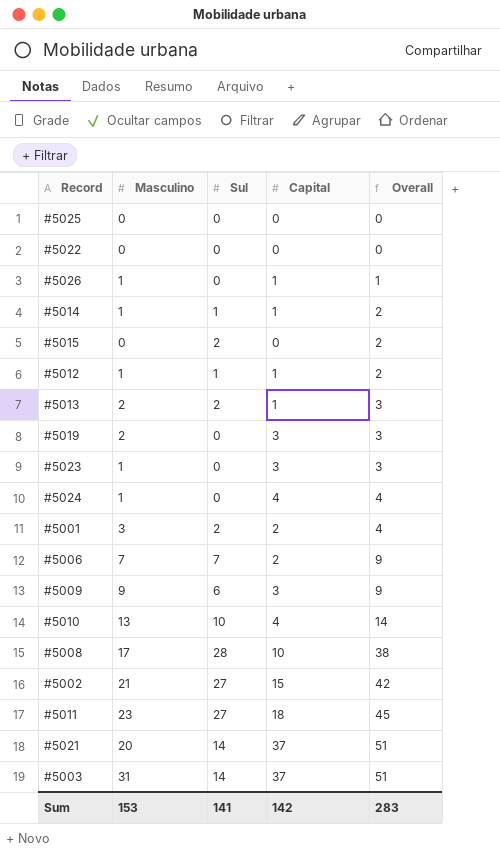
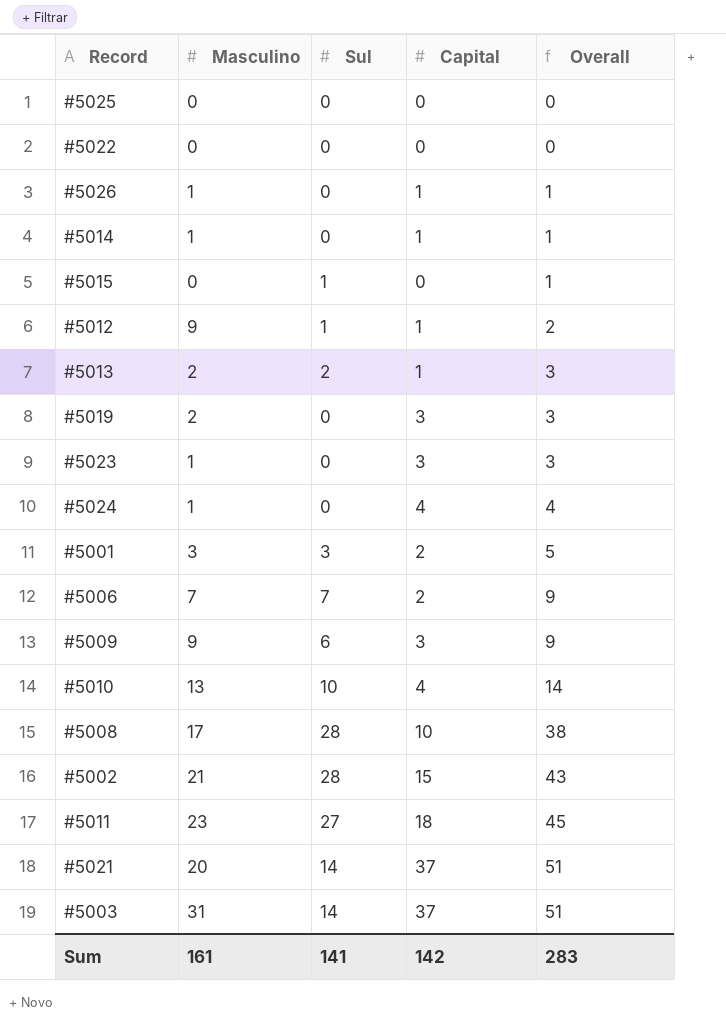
#5014 | Sul: 1 -> 0
#5014 | Overall: 2 -> 1
#5015 | Sul: 2 -> 1
#5015 | Overall: 2 -> 1
#5012 | Masculino: 1 -> 9
#5001 | Sul: 2 -> 3
#5001 | Overall: 4 -> 5
#5002 | Sul: 27 -> 28
#5002 | Overall: 42 -> 43
Sum | Masculino: 153 -> 161

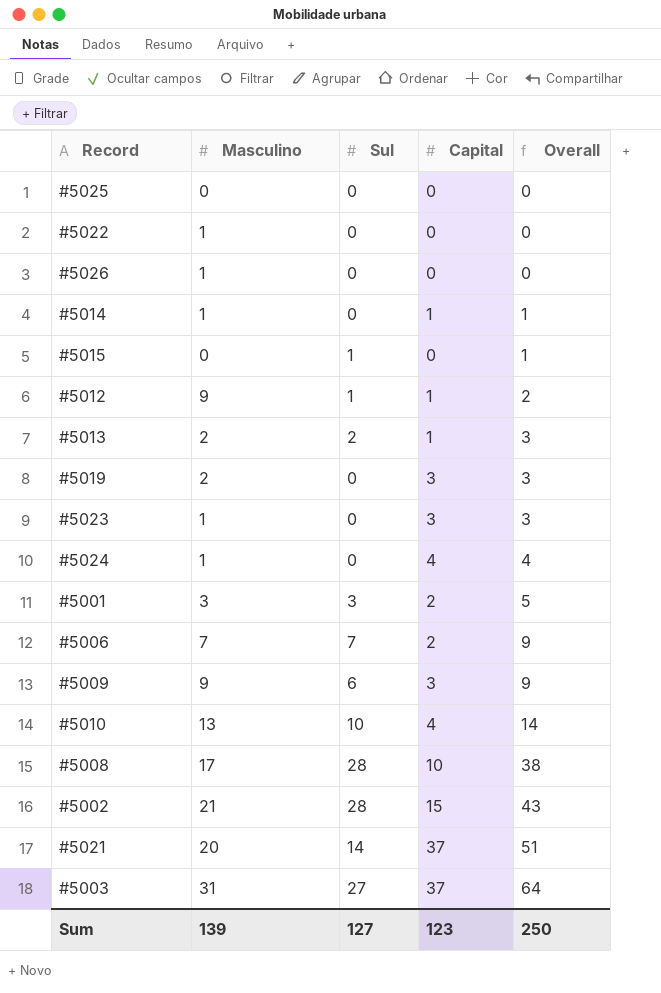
row #5011: 23 | 27 | 18 | 45 -> none
#5022 | Masculino: 0 -> 1
#5026 | Capital: 1 -> 0
#5026 | Overall: 1 -> 0
#5003 | Sul: 14 -> 27
#5003 | Overall: 51 -> 64
Sum | Masculino: 161 -> 139
Sum | Sul: 141 -> 127
Sum | Capital: 142 -> 123
Sum | Overall: 283 -> 250

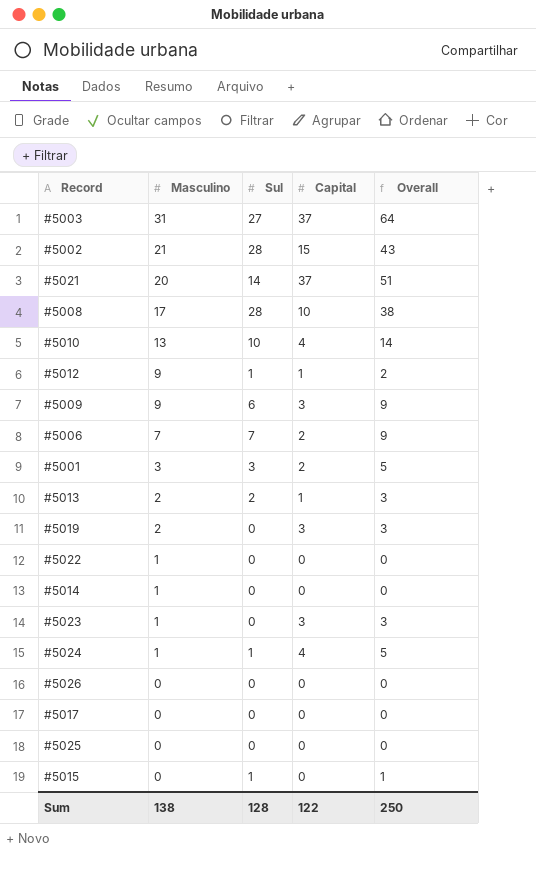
row order: Overall ascending -> Masculino descending
#5014 | Capital: 1 -> 0
#5014 | Overall: 1 -> 0
#5024 | Sul: 0 -> 1
#5024 | Overall: 4 -> 5
#5026 | Masculino: 1 -> 0
row #5017: none -> 0 | 0 | 0 | 0
Sum | Masculino: 139 -> 138
Sum | Sul: 127 -> 128
Sum | Capital: 123 -> 122

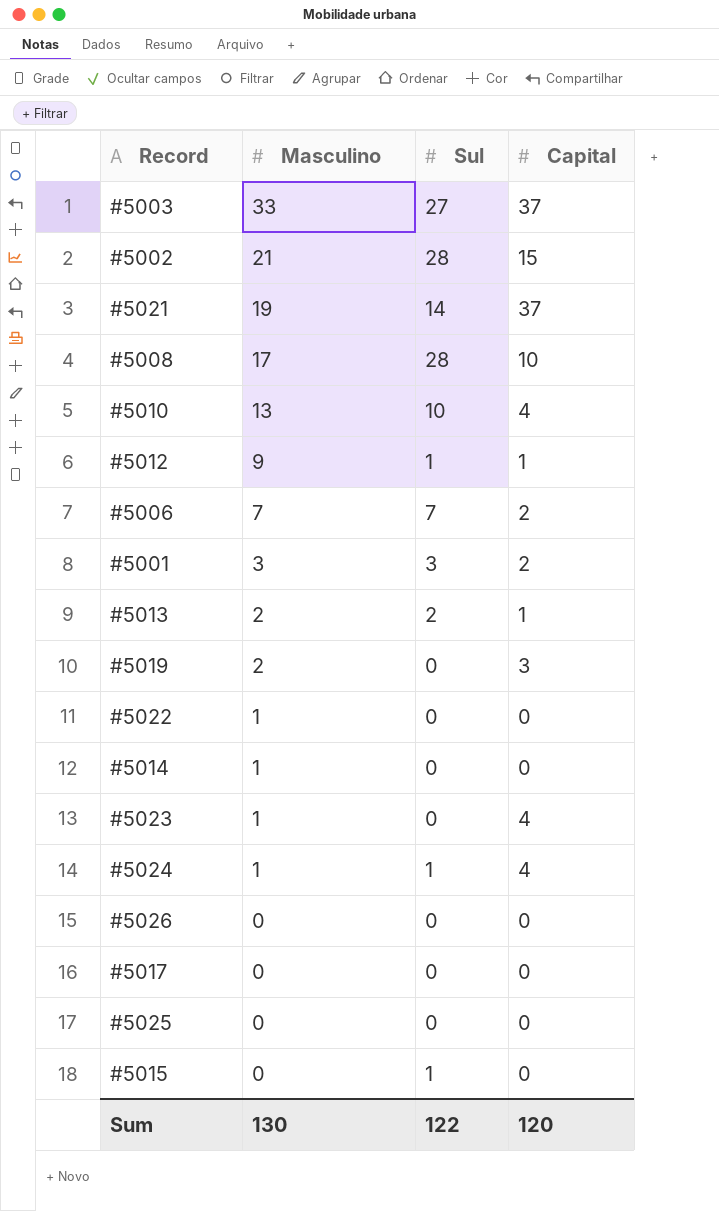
column Overall | formula: [Sul] + [Capital] -> none
row #5009: 9 | 6 | 3 | 9 -> none
#5003 | Masculino: 31 -> 33
#5021 | Masculino: 20 -> 19
#5023 | Capital: 3 -> 4
Sum | Masculino: 138 -> 130
Sum | Sul: 128 -> 122
Sum | Capital: 122 -> 120

